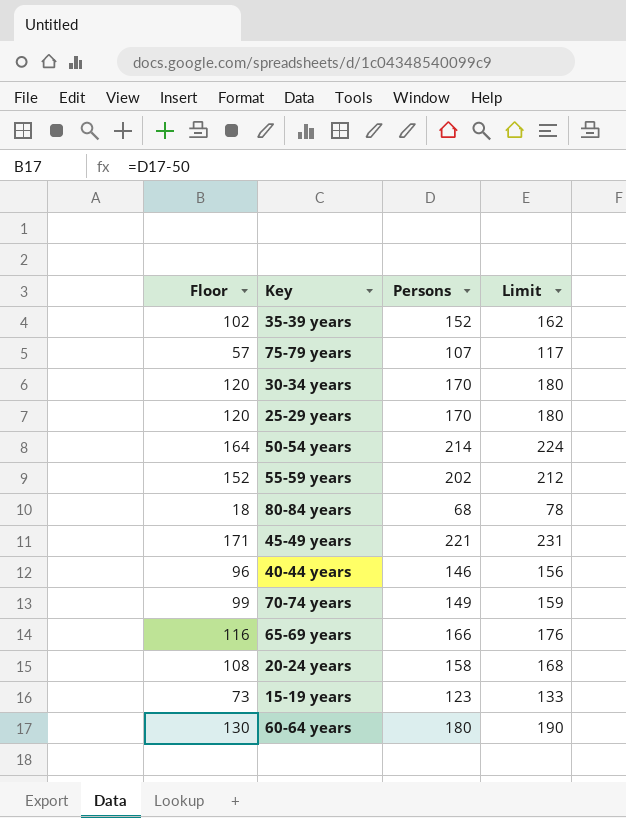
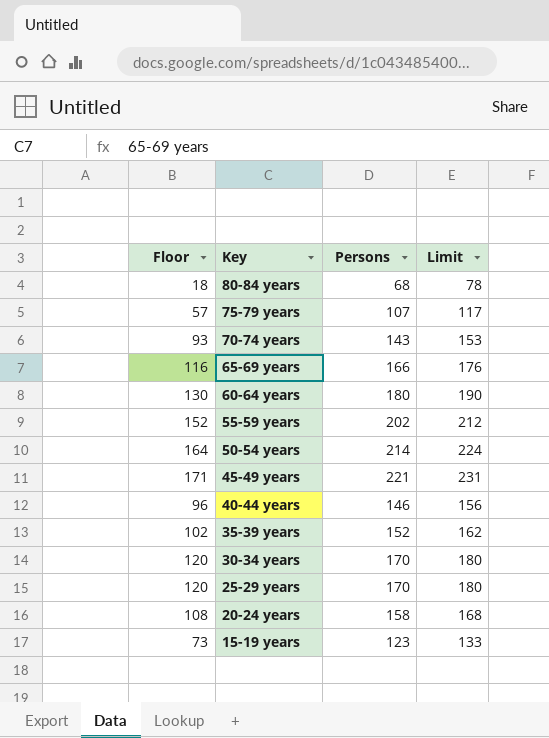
row order: none -> Key descending
70-74 years | Floor: 99 -> 93
70-74 years | Persons: 149 -> 143
70-74 years | Limit: 159 -> 153

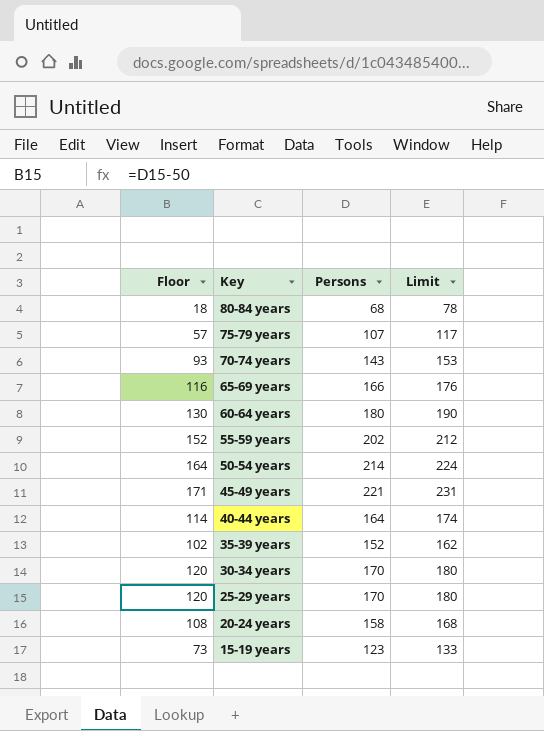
40-44 years | Floor: 96 -> 114
40-44 years | Persons: 146 -> 164
40-44 years | Limit: 156 -> 174

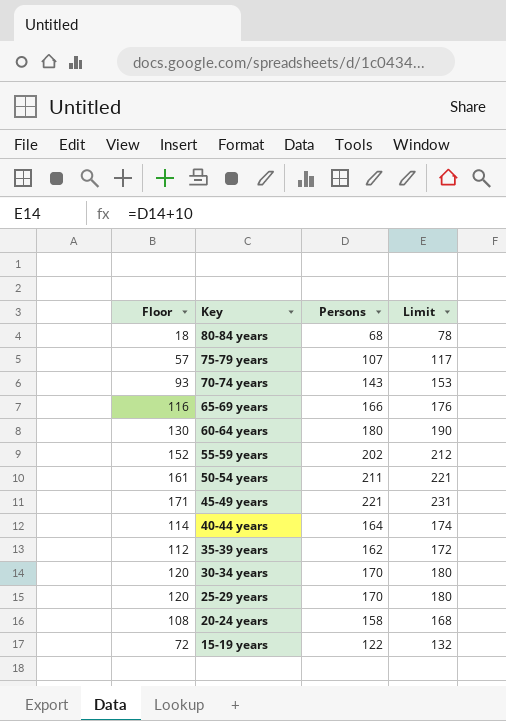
50-54 years | Floor: 164 -> 161
50-54 years | Persons: 214 -> 211
50-54 years | Limit: 224 -> 221
35-39 years | Floor: 102 -> 112
35-39 years | Persons: 152 -> 162
35-39 years | Limit: 162 -> 172
15-19 years | Floor: 73 -> 72
15-19 years | Persons: 123 -> 122
15-19 years | Limit: 133 -> 132

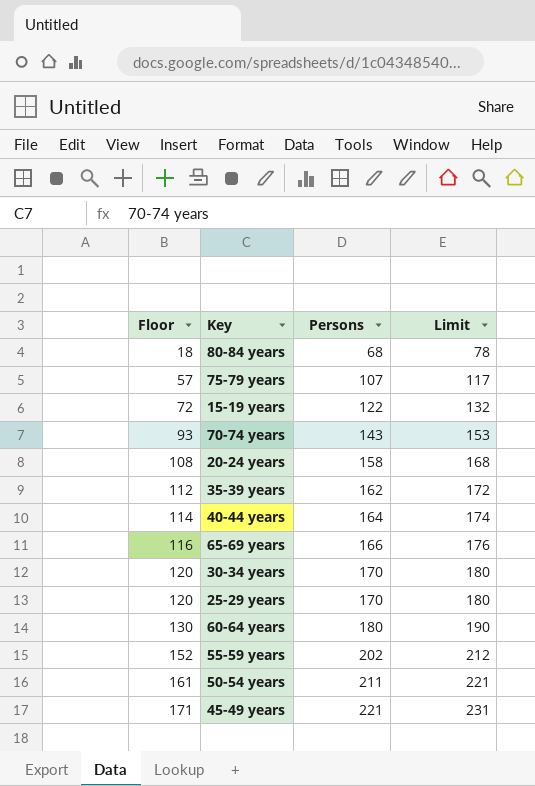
row order: Key descending -> Floor ascending

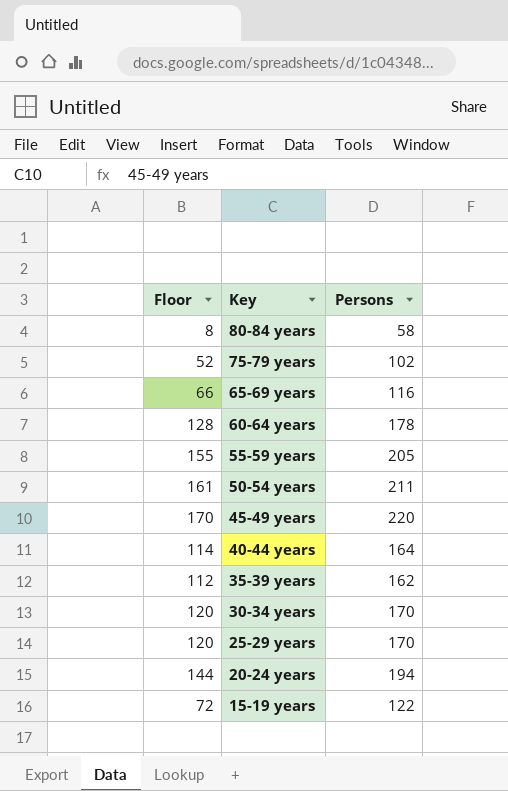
row order: Floor ascending -> Key descending
column Limit | formula: [Persons] + 10 -> none
row 70-74 years: 93 | 143 | 153 -> none
80-84 years | Floor: 18 -> 8
80-84 years | Persons: 68 -> 58
75-79 years | Floor: 57 -> 52
75-79 years | Persons: 107 -> 102
65-69 years | Floor: 116 -> 66
65-69 years | Persons: 166 -> 116
60-64 years | Floor: 130 -> 128
60-64 years | Persons: 180 -> 178
55-59 years | Floor: 152 -> 155
55-59 years | Persons: 202 -> 205
45-49 years | Floor: 171 -> 170
45-49 years | Persons: 221 -> 220
20-24 years | Floor: 108 -> 144
20-24 years | Persons: 158 -> 194

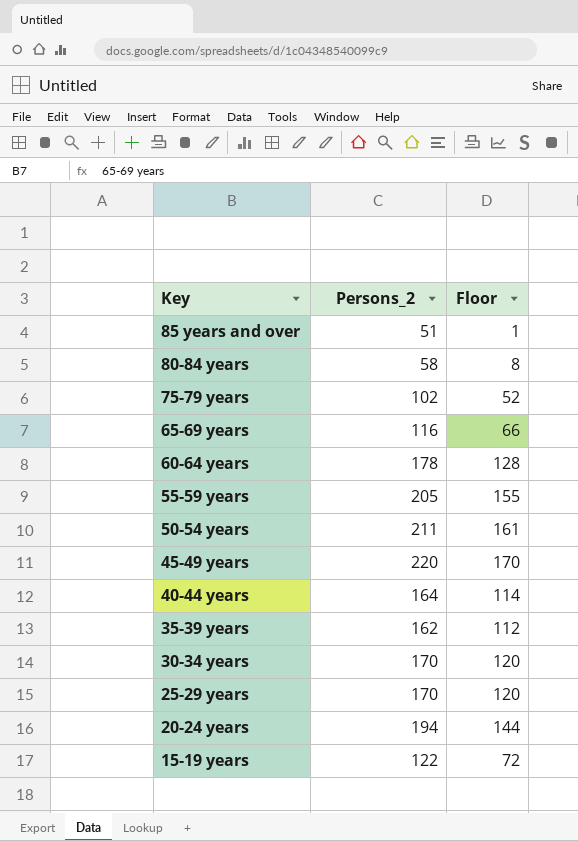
column name: Persons -> Persons_2
column Floor | position: 1 -> 3
row 85 years and over: none -> 51 | 1

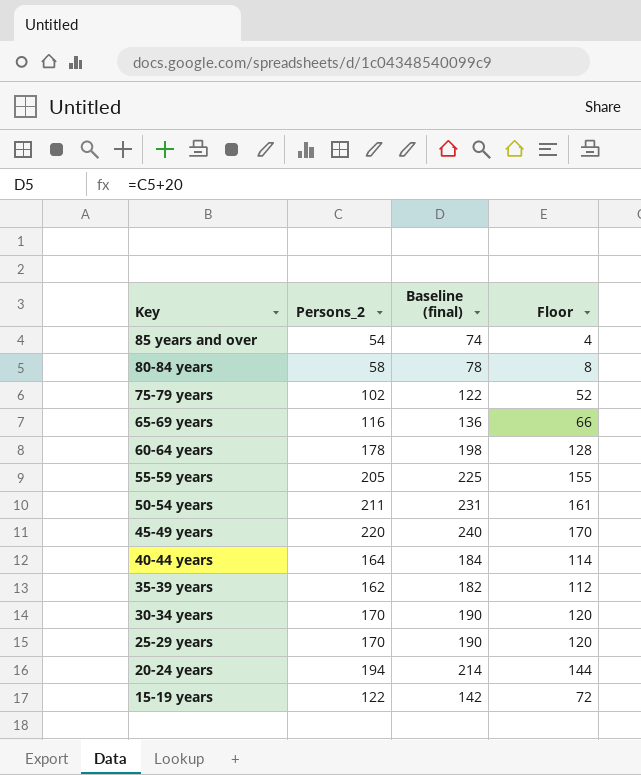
column Baseline (final) | formula: none -> [Persons_2] + 20
85 years and over | Persons_2: 51 -> 54
85 years and over | Floor: 1 -> 4

